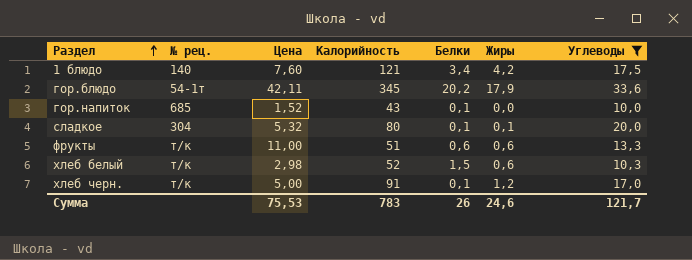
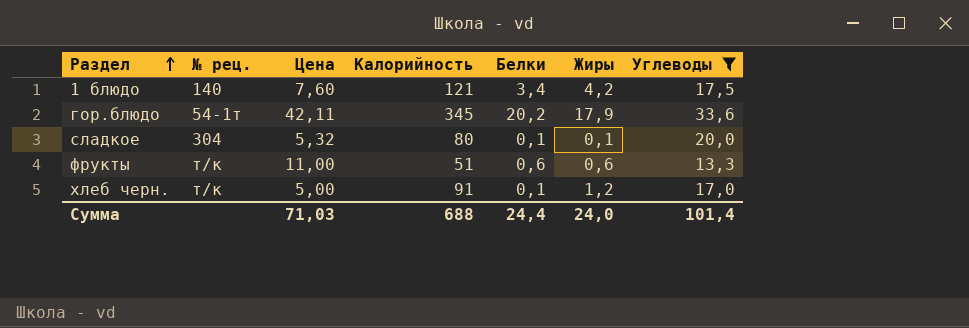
row гор.напиток: 685 | 1,52 | 43 | 0,1 | 0,0 | 10,0 -> none
row хлеб белый: т/к | 2,98 | 52 | 1,5 | 0,6 | 10,3 -> none
Сумма | Цена: 75,53 -> 71,03
Сумма | Калорийность: 783 -> 688
Сумма | Белки: 26 -> 24,4
Сумма | Жиры: 24,6 -> 24,0
Сумма | Углеводы: 121,7 -> 101,4

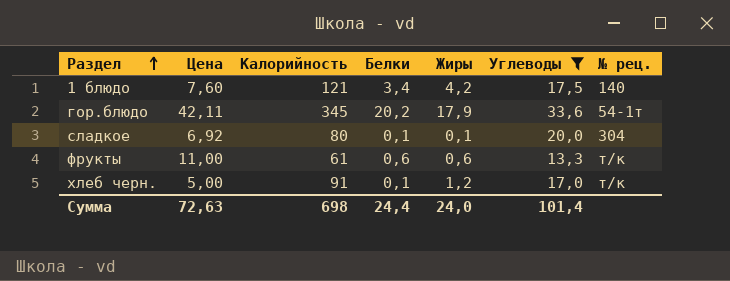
column № рец. | position: 2 -> 7
сладкое | Цена: 5,32 -> 6,92
фрукты | Калорийность: 51 -> 61
Сумма | Цена: 71,03 -> 72,63
Сумма | Калорийность: 688 -> 698

